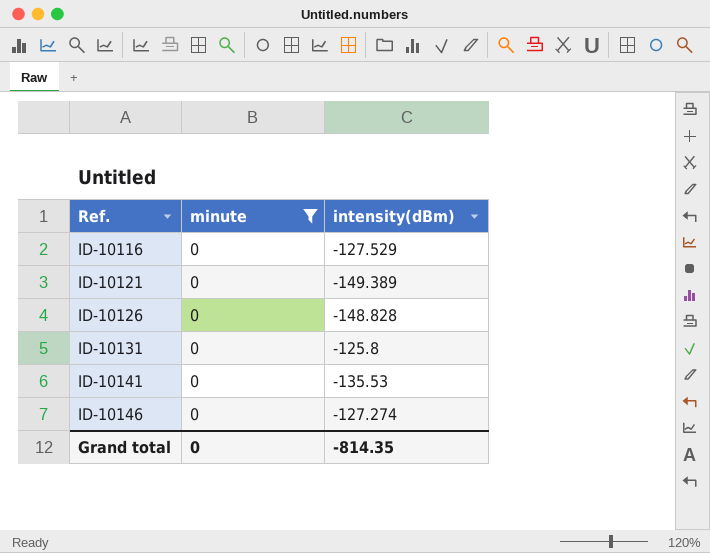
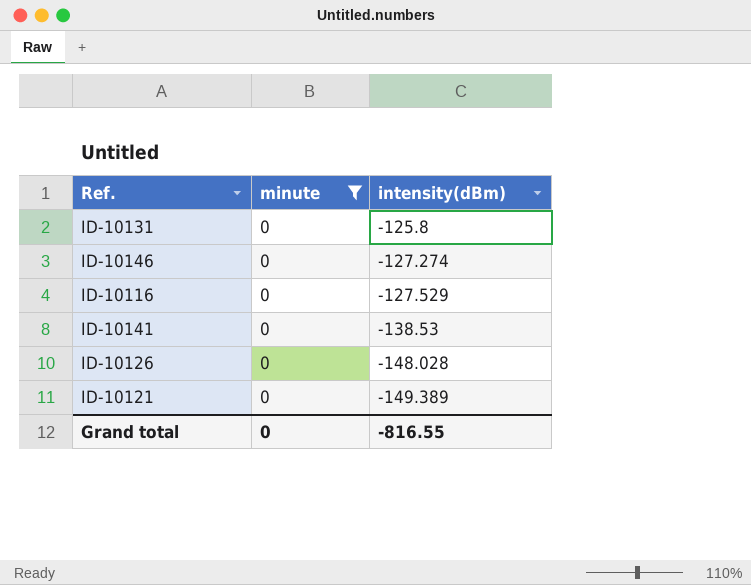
row order: Ref. ascending -> intensity(dBm) descending
ID-10141 | intensity(dBm): -135.53 -> -138.53
ID-10126 | intensity(dBm): -148.828 -> -148.028
Grand total | intensity(dBm): -814.35 -> -816.55

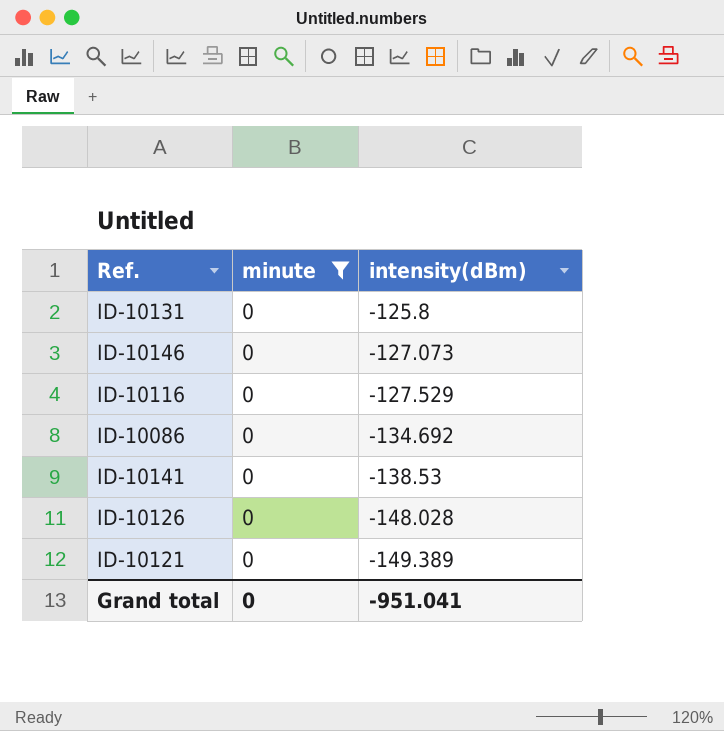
ID-10146 | intensity(dBm): -127.274 -> -127.073
row ID-10086: none -> 0 | -134.692
Grand total | intensity(dBm): -816.55 -> -951.041

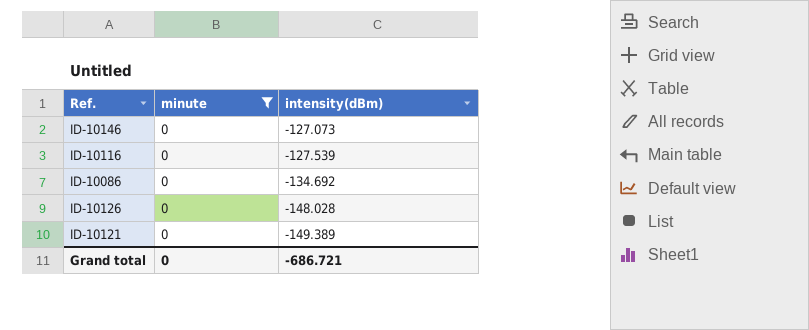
row ID-10131: 0 | -125.8 -> none
row ID-10141: 0 | -138.53 -> none
ID-10116 | intensity(dBm): -127.529 -> -127.539
Grand total | intensity(dBm): -951.041 -> -686.721

